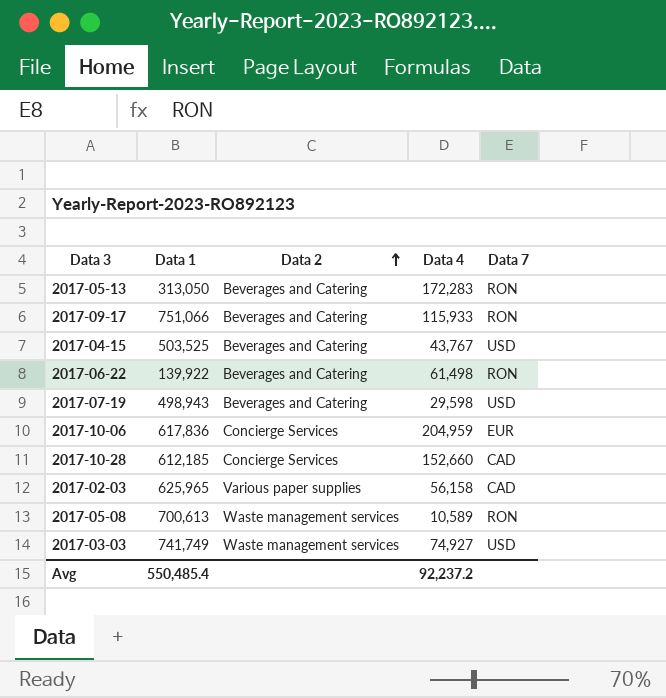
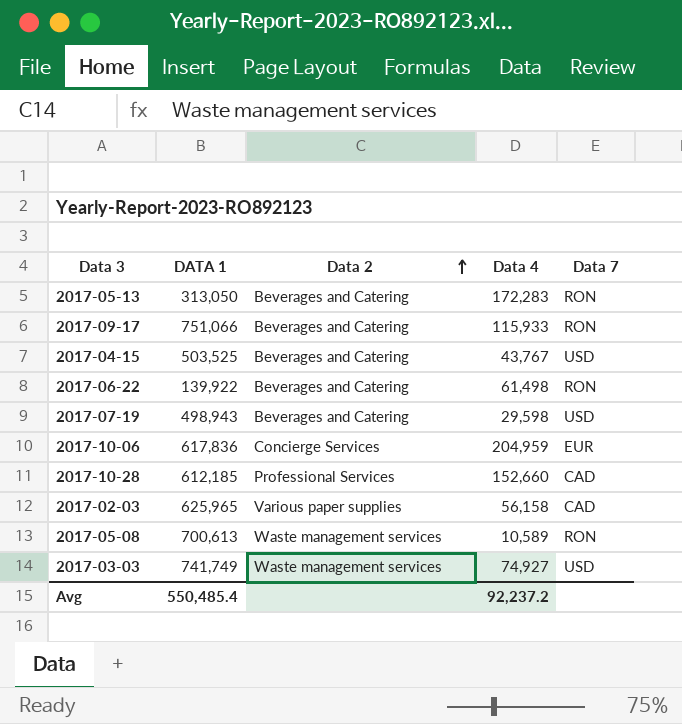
column name: Data 1 -> DATA 1
2017-10-28 | Data 2: Concierge Services -> Professional Services

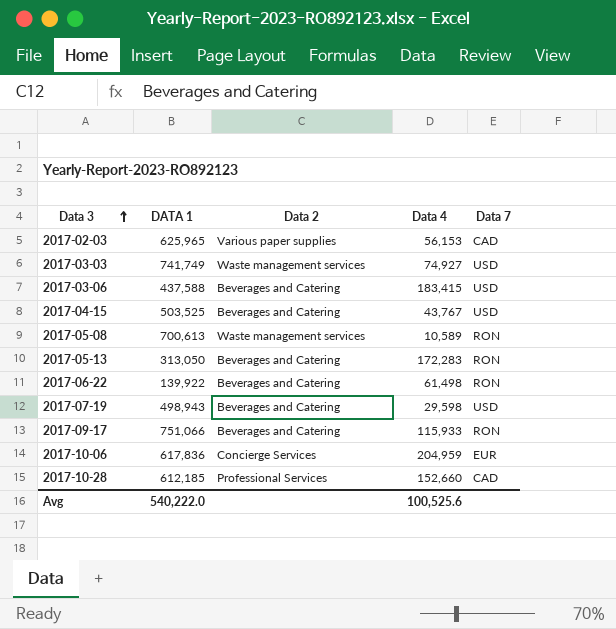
row order: Data 2 ascending -> Data 3 ascending
2017-02-03 | Data 4: 56,158 -> 56,153
row 2017-03-06: none -> 437,588 | Beverages and Catering | 183,415 | USD
Avg | DATA 1: 550,485.4 -> 540,222.0
Avg | Data 4: 92,237.2 -> 100,525.6

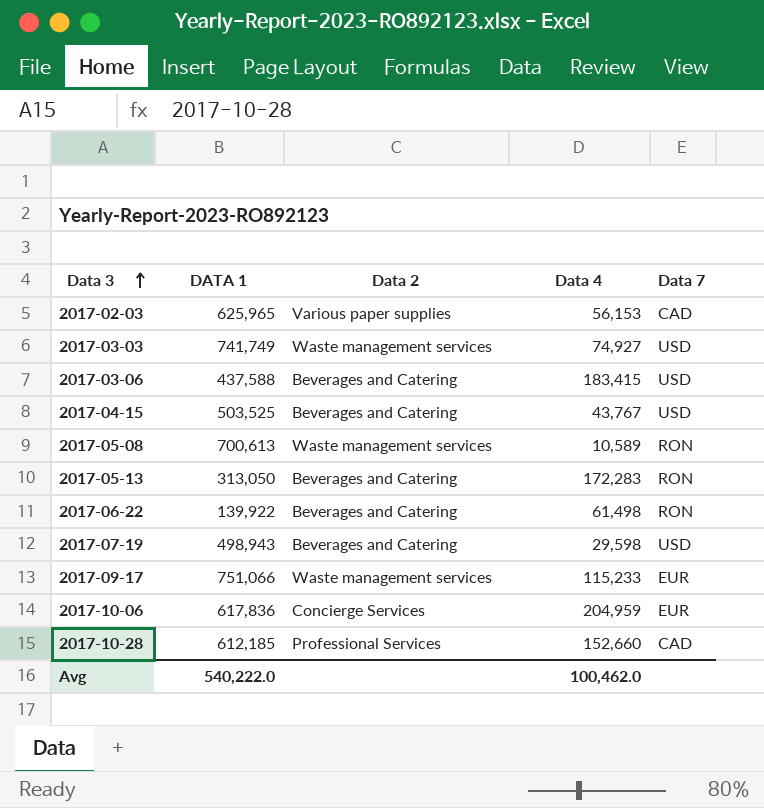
2017-09-17 | Data 2: Beverages and Catering -> Waste management services
2017-09-17 | Data 4: 115,933 -> 115,233
2017-09-17 | Data 7: RON -> EUR
Avg | Data 4: 100,525.6 -> 100,462.0

